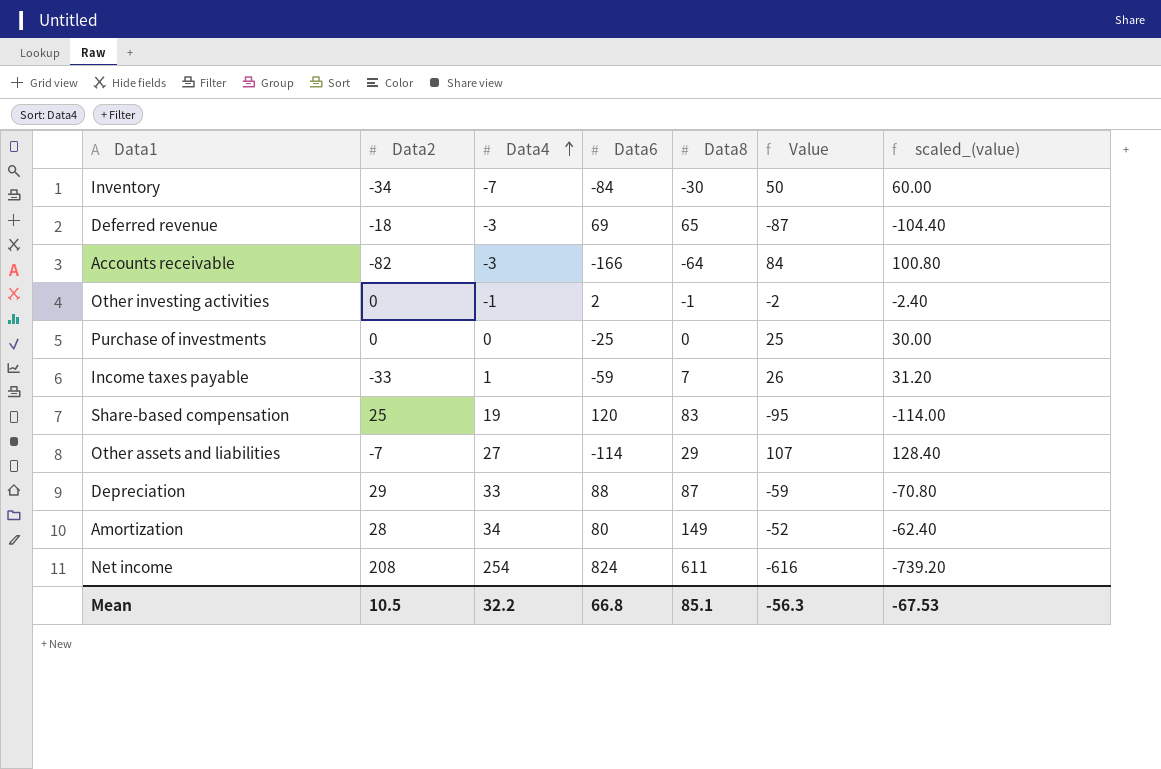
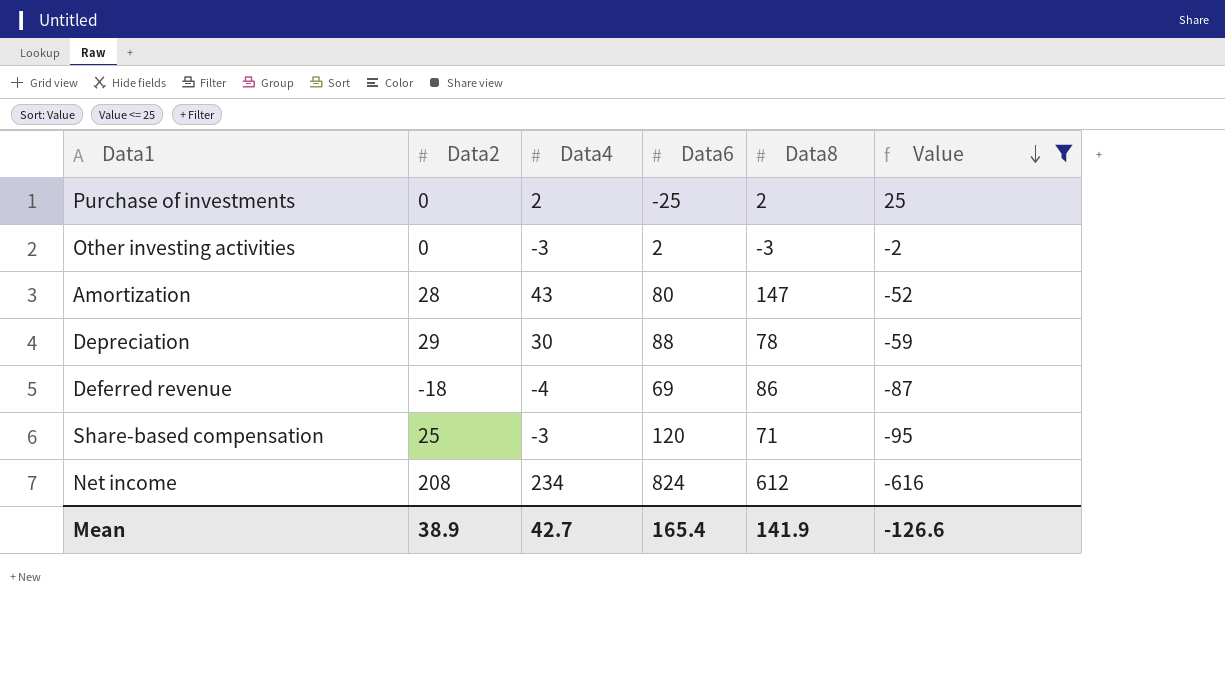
filter: none -> Value <= 25
row order: Data4 ascending -> Value descending
column scaled_(value) | formula: [Value] * 1.2 -> none
Purchase of investments | Data4: 0 -> 2
Purchase of investments | Data8: 0 -> 2
Other investing activities | Data4: -1 -> -3
Other investing activities | Data8: -1 -> -3
Amortization | Data4: 34 -> 43
Amortization | Data8: 149 -> 147
Depreciation | Data4: 33 -> 30
Depreciation | Data8: 87 -> 78
Deferred revenue | Data4: -3 -> -4
Deferred revenue | Data8: 65 -> 86
Share-based compensation | Data4: 19 -> -3
Share-based compensation | Data8: 83 -> 71
Net income | Data4: 254 -> 234
Net income | Data8: 611 -> 612
Mean | Data2: 10.5 -> 38.9
Mean | Data4: 32.2 -> 42.7
Mean | Data6: 66.8 -> 165.4
Mean | Data8: 85.1 -> 141.9
Mean | Value: -56.3 -> -126.6

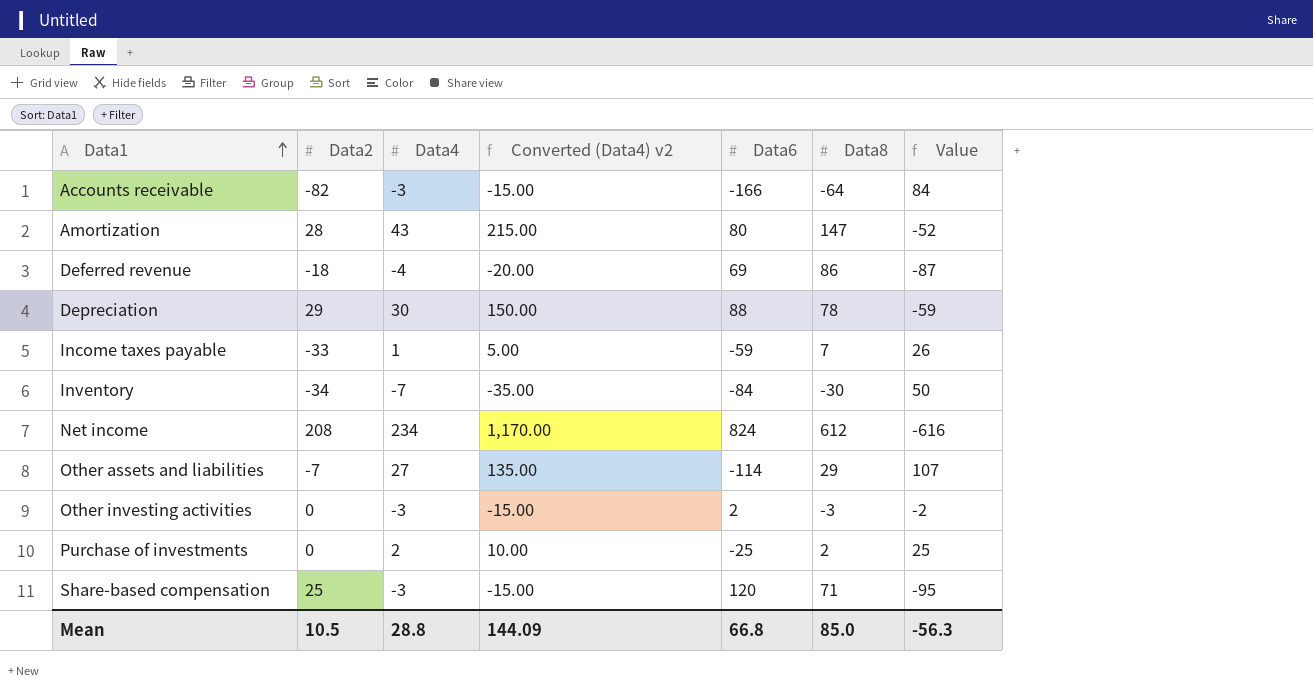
filter: Value <= 25 -> none
row order: Value descending -> Data1 ascending
column Converted (Data4) v2 | formula: none -> [Data4] * 5
Mean | Data2: 38.9 -> 10.5
Mean | Data4: 42.7 -> 28.8
Mean | Data6: 165.4 -> 66.8
Mean | Data8: 141.9 -> 85.0
Mean | Value: -126.6 -> -56.3

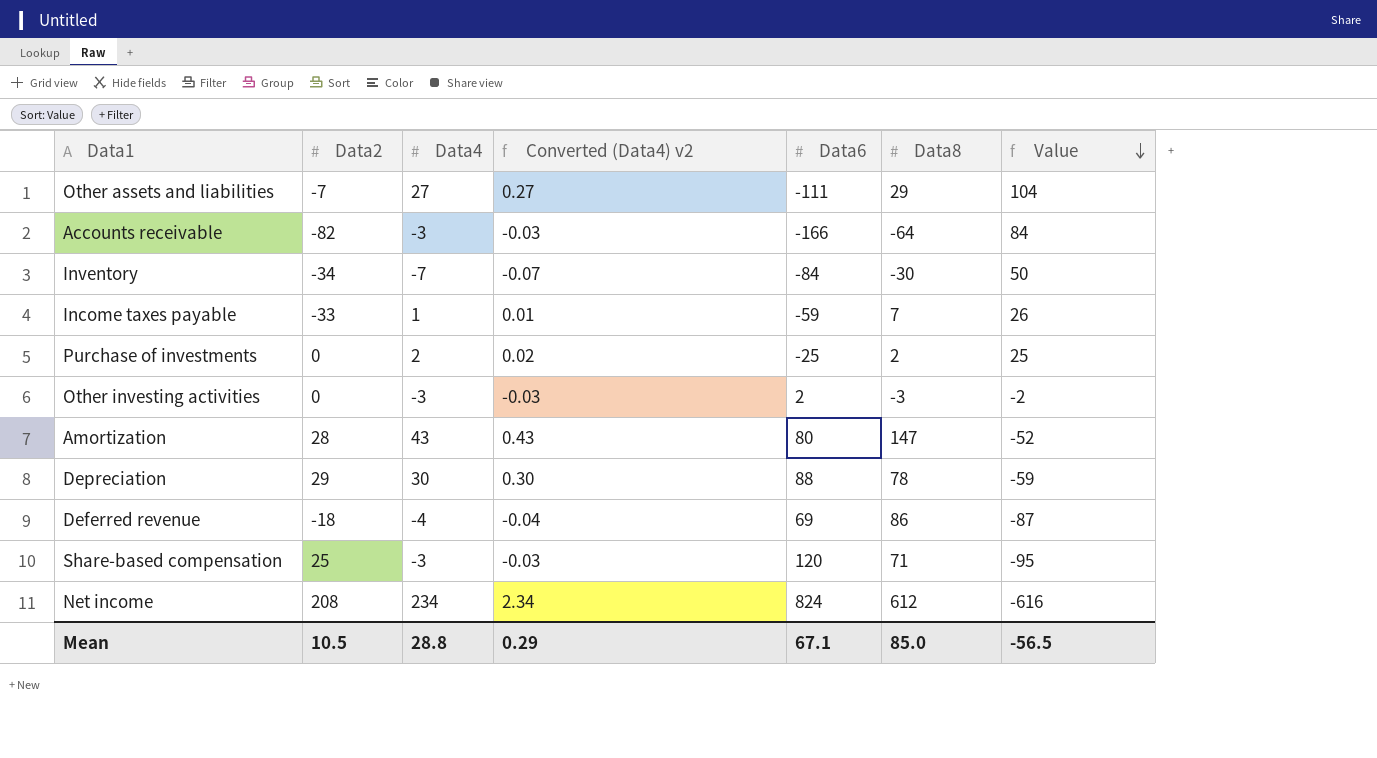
row order: Data1 ascending -> Value descending
column Converted (Data4) v2 | formula: [Data4] * 5 -> [Data4] * 0.01
Other assets and liabilities | Data6: -114 -> -111
Other assets and liabilities | Value: 107 -> 104
Mean | Converted (Data4) v2: 144.09 -> 0.29
Mean | Data6: 66.8 -> 67.1
Mean | Value: -56.3 -> -56.5

